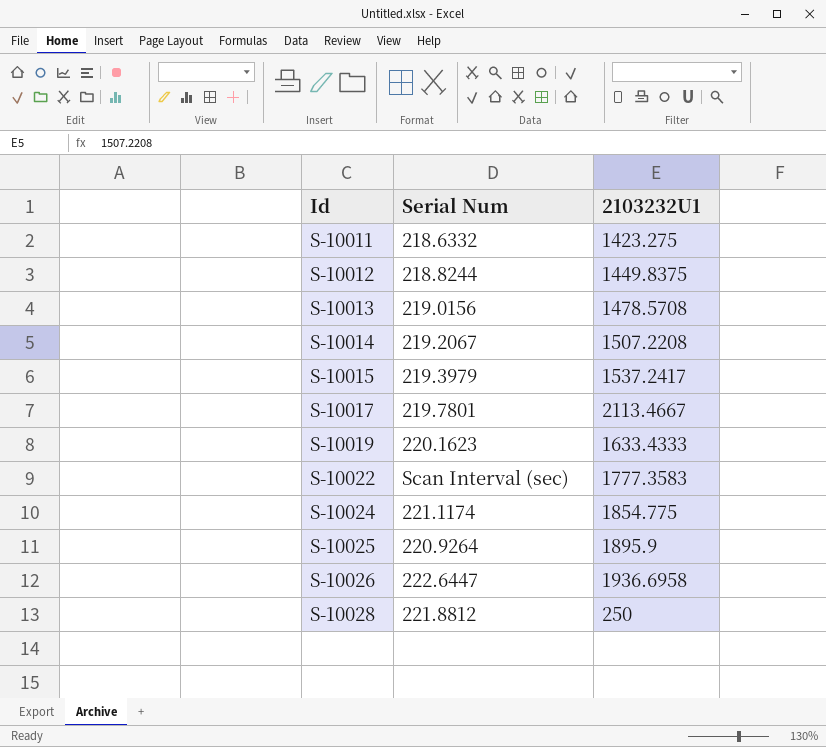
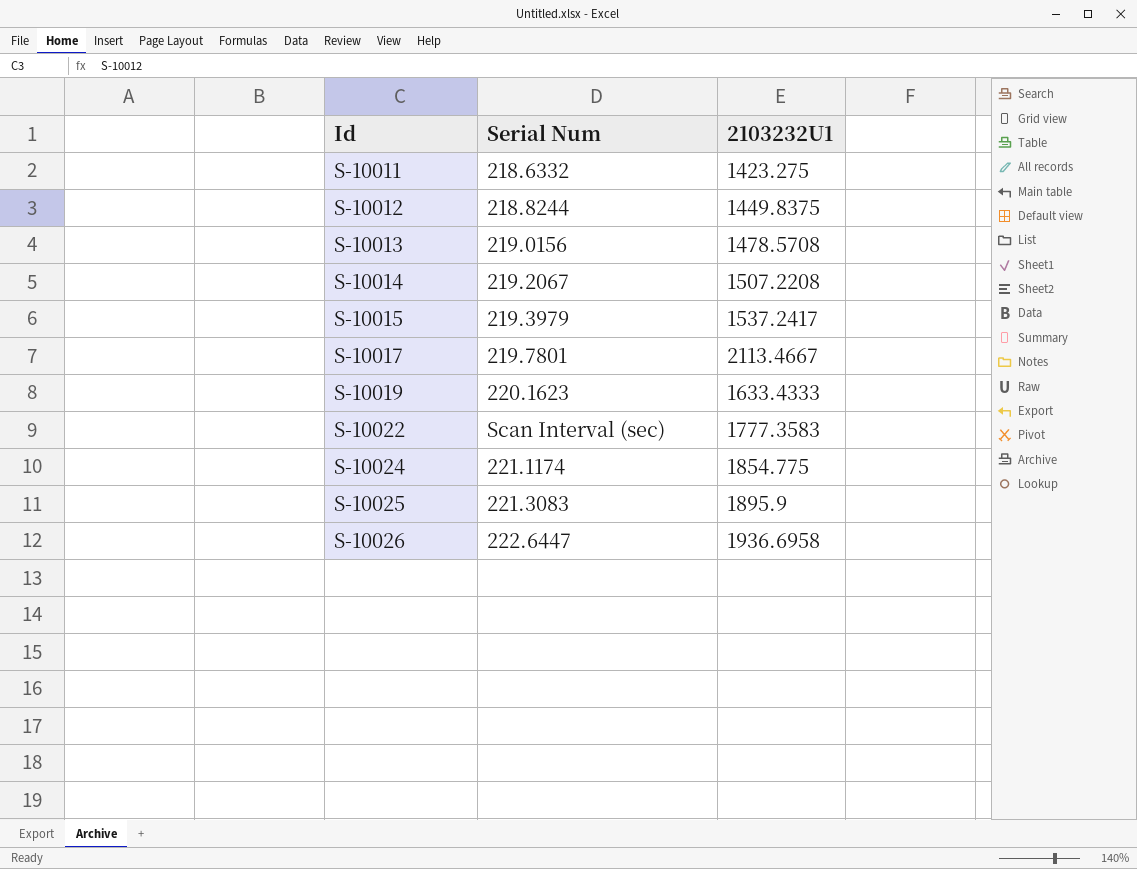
row S-10028: 221.8812 | 250 -> none
S-10025 | Serial Num: 220.9264 -> 221.3083

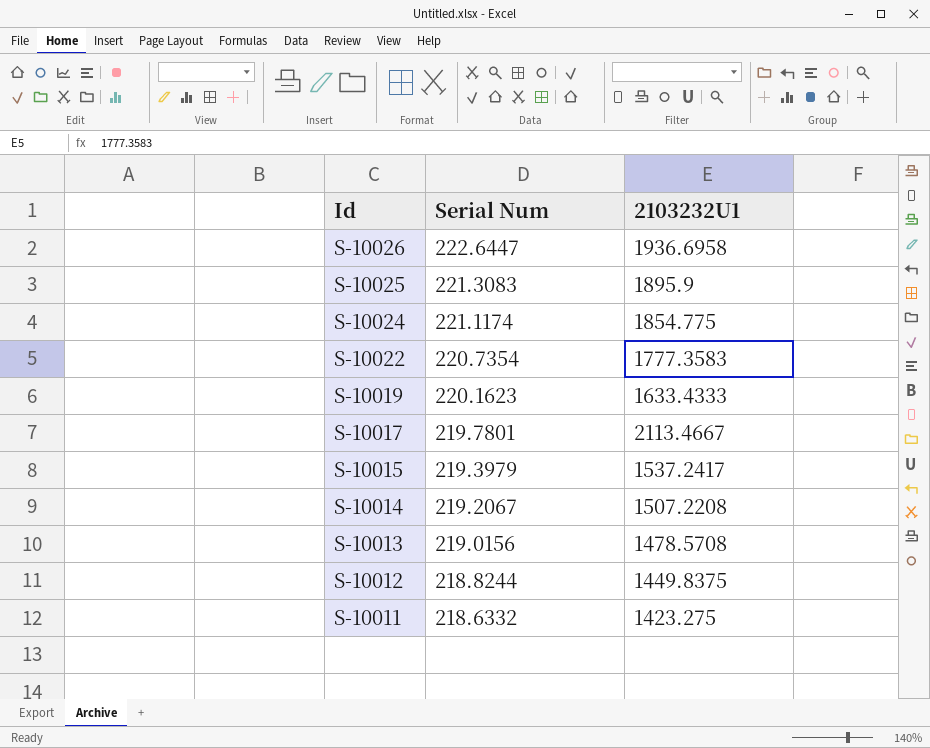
row order: Id ascending -> Id descending
S-10022 | Serial Num: Scan Interval (sec) -> 220.7354

